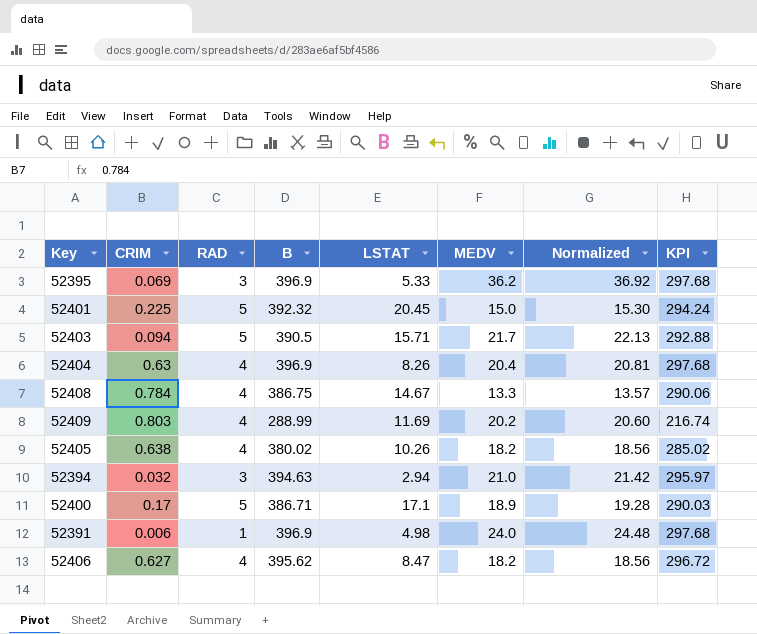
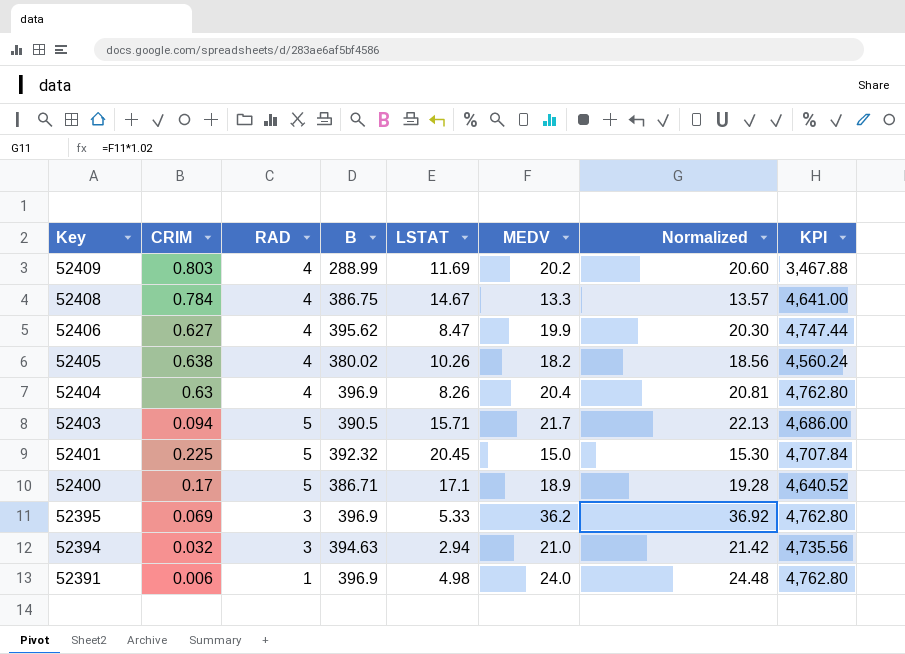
row order: none -> Key descending
column KPI | formula: [B] * 0.75 -> [B] * 12
52406 | MEDV: 18.2 -> 19.9
52406 | Normalized: 18.56 -> 20.30

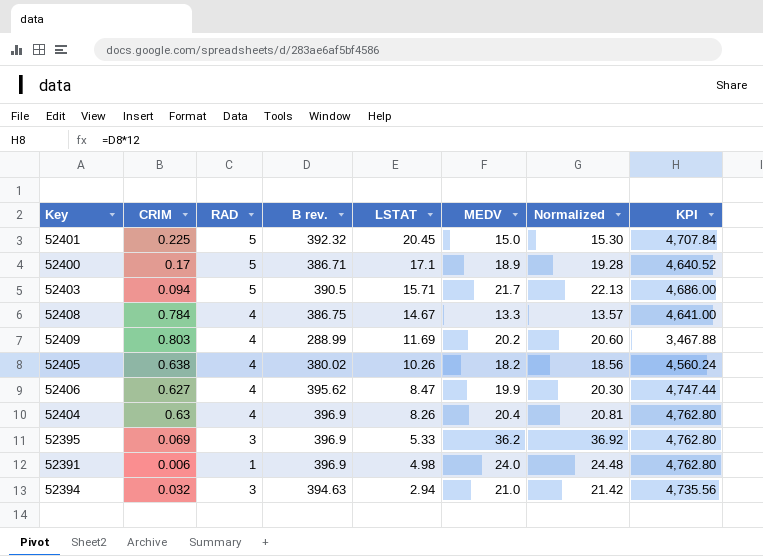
row order: Key descending -> LSTAT descending
column name: B -> B rev.

